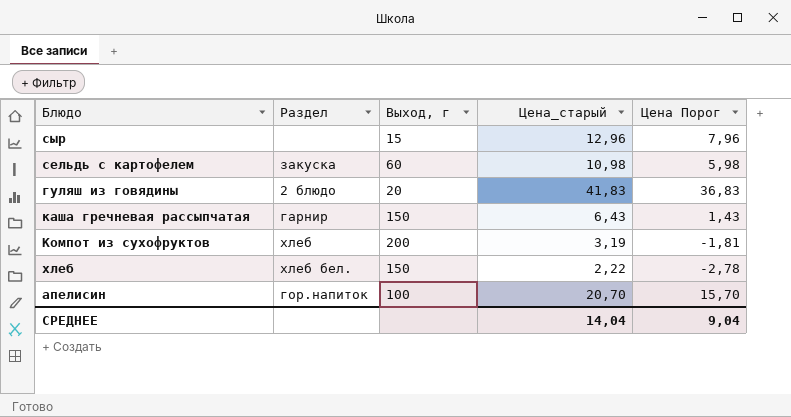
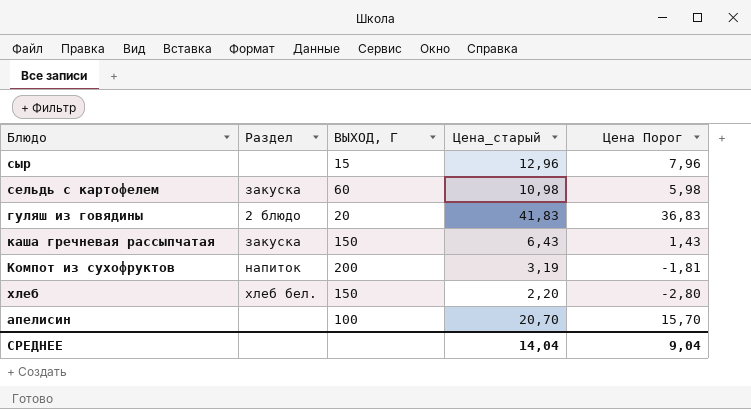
column name: Выход, г -> ВЫХОД, Г
каша гречневая рассыпчатая | Раздел: гарнир -> закуска
Компот из сухофруктов | Раздел: хлеб -> напиток
хлеб | Цена_старый: 2,22 -> 2,20
хлеб | Цена Порог: -2,78 -> -2,80
апелисин | Раздел: гор.напиток -> none

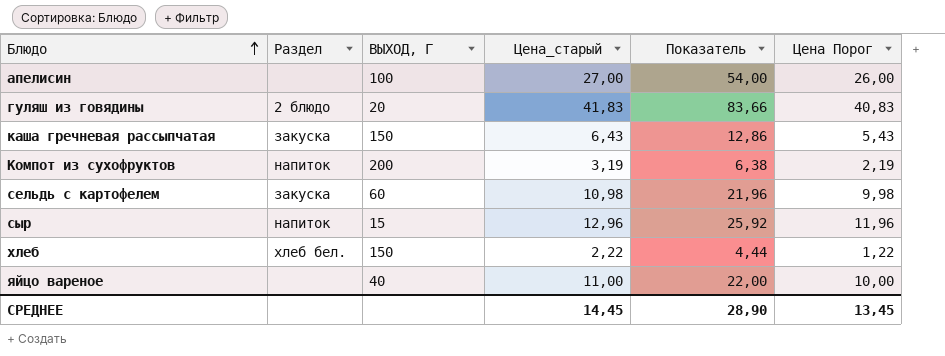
row order: none -> Блюдо ascending
column Показатель | formula: none -> [Цена_старый] * 2
column Цена Порог | formula: [Цена_старый] - 5 -> [Цена_старый] - 1
апелисин | Цена_старый: 20,70 -> 27,00
сыр | Раздел: none -> напиток
хлеб | Цена_старый: 2,20 -> 2,22
row яйцо вареное: none -> none | 40 | 11,00 | 22,00 | 10,00
СРЕДНЕЕ | Цена_старый: 14,04 -> 14,45
СРЕДНЕЕ | Цена Порог: 9,04 -> 13,45

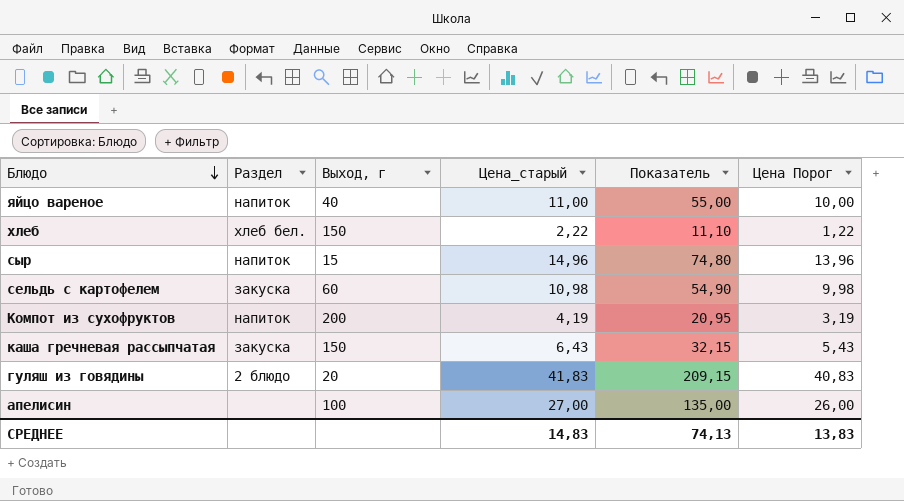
row order: Блюдо ascending -> Блюдо descending
column name: ВЫХОД, Г -> Выход, г
column Показатель | formula: [Цена_старый] * 2 -> [Цена_старый] * 5
яйцо вареное | Раздел: none -> напиток
сыр | Цена_старый: 12,96 -> 14,96
сыр | Цена Порог: 11,96 -> 13,96
Компот из сухофруктов | Цена_старый: 3,19 -> 4,19
Компот из сухофруктов | Цена Порог: 2,19 -> 3,19
СРЕДНЕЕ | Цена_старый: 14,45 -> 14,83
СРЕДНЕЕ | Показатель: 28,90 -> 74,13
СРЕДНЕЕ | Цена Порог: 13,45 -> 13,83

